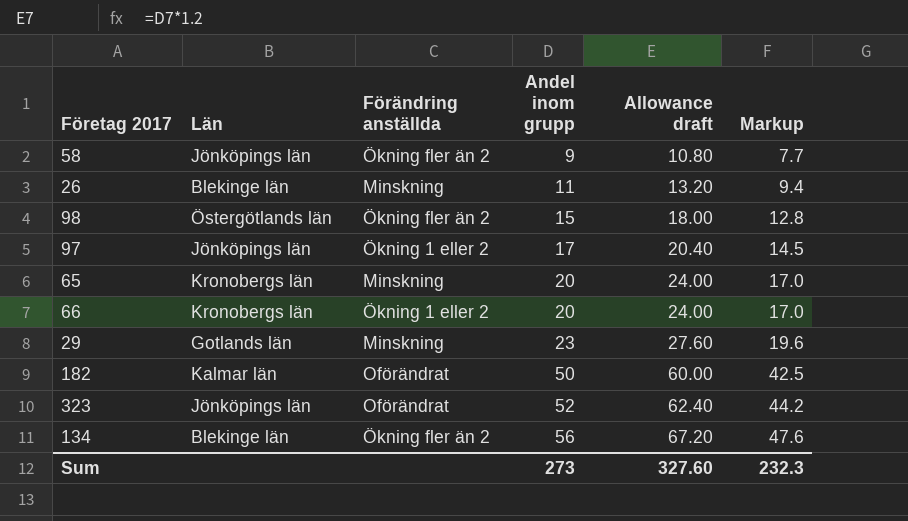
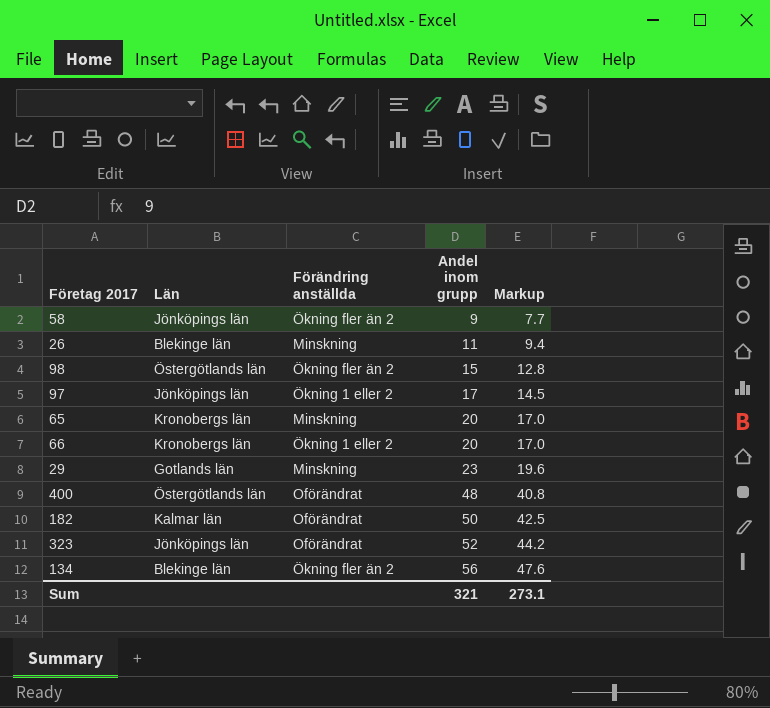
column Allowance draft | formula: [Andel inom grupp] * 1.2 -> none
row 400: none -> Östergötlands län | Oförändrat | 48 | 40.8
Sum | Andel inom grupp: 273 -> 321
Sum | Markup: 232.3 -> 273.1

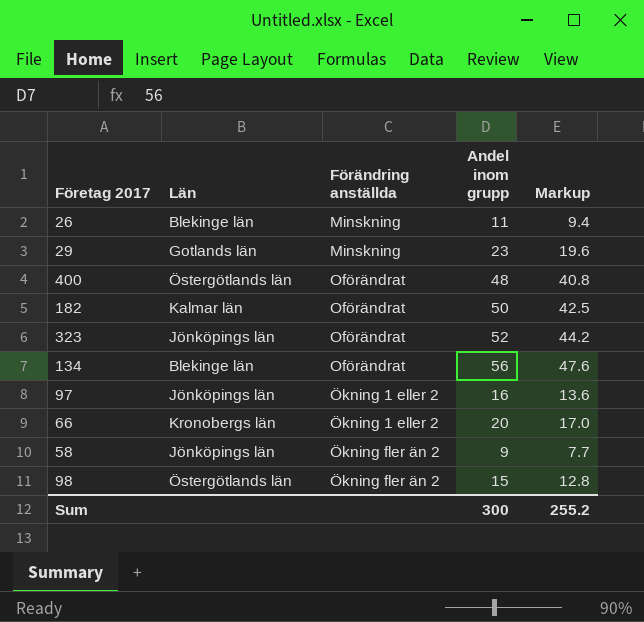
row order: Andel inom grupp ascending -> Förändring anställda ascending
row 65: Kronobergs län | Minskning | 20 | 17.0 -> none
134 | Förändring anställda: Ökning fler än 2 -> Oförändrat
97 | Andel inom grupp: 17 -> 16
97 | Markup: 14.5 -> 13.6
Sum | Andel inom grupp: 321 -> 300
Sum | Markup: 273.1 -> 255.2

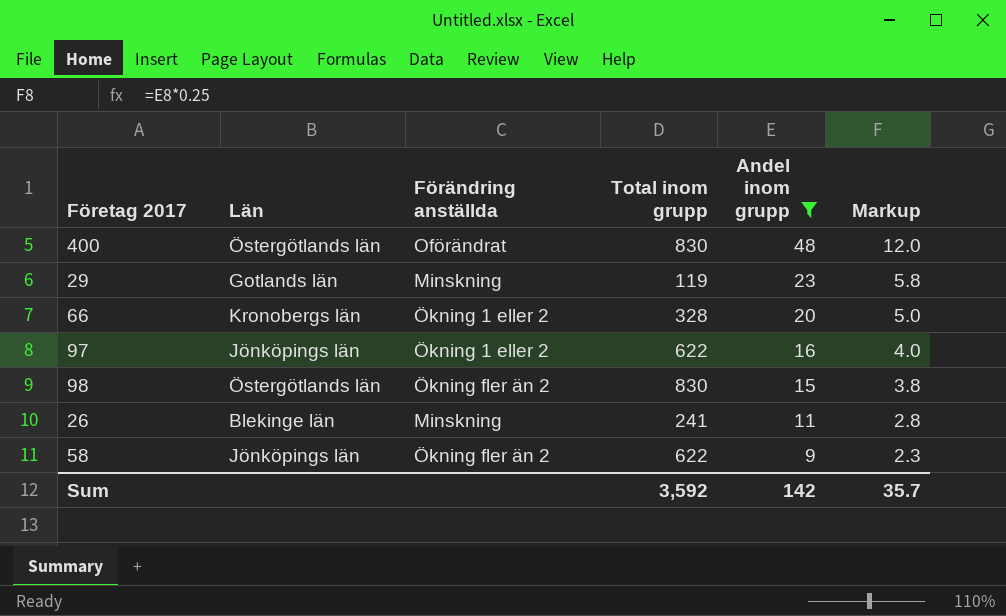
filter: none -> Andel inom grupp <= 48
row order: Förändring anställda ascending -> Andel inom grupp descending
column Total inom grupp | position: none -> 4
column Markup | formula: [Andel inom grupp] * 0.85 -> [Andel inom grupp] * 0.25
Sum | Andel inom grupp: 300 -> 142
Sum | Markup: 255.2 -> 35.7

